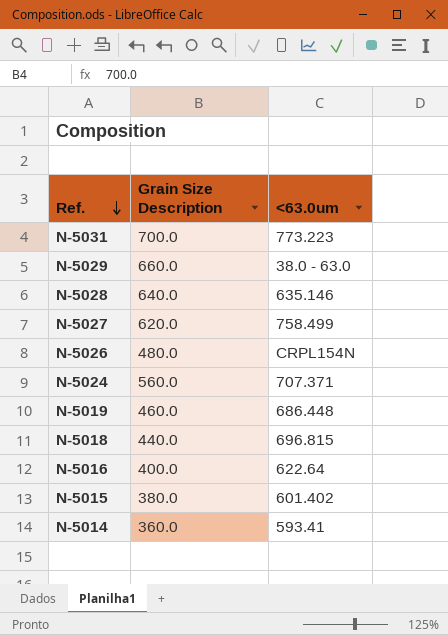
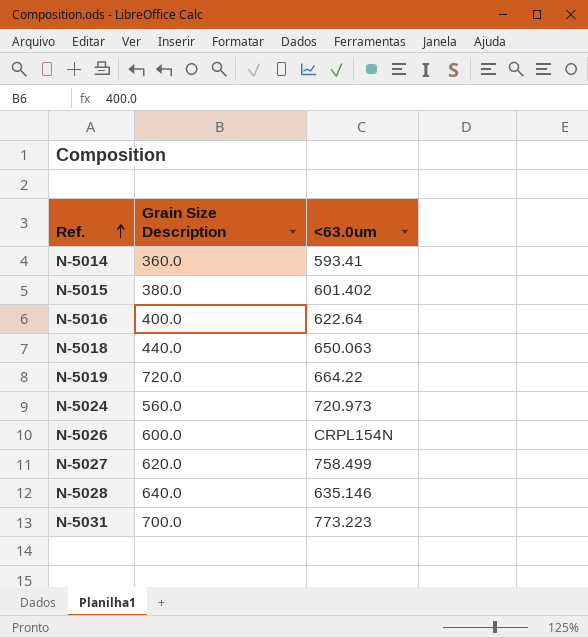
row order: Ref. descending -> Ref. ascending
row N-5029: 660.0 | 38.0 - 63.0 -> none
N-5018 | <63.0um: 696.815 -> 650.063
N-5019 | Grain Size Description: 460.0 -> 720.0
N-5019 | <63.0um: 686.448 -> 664.22
N-5024 | <63.0um: 707.371 -> 720.973
N-5026 | Grain Size Description: 480.0 -> 600.0

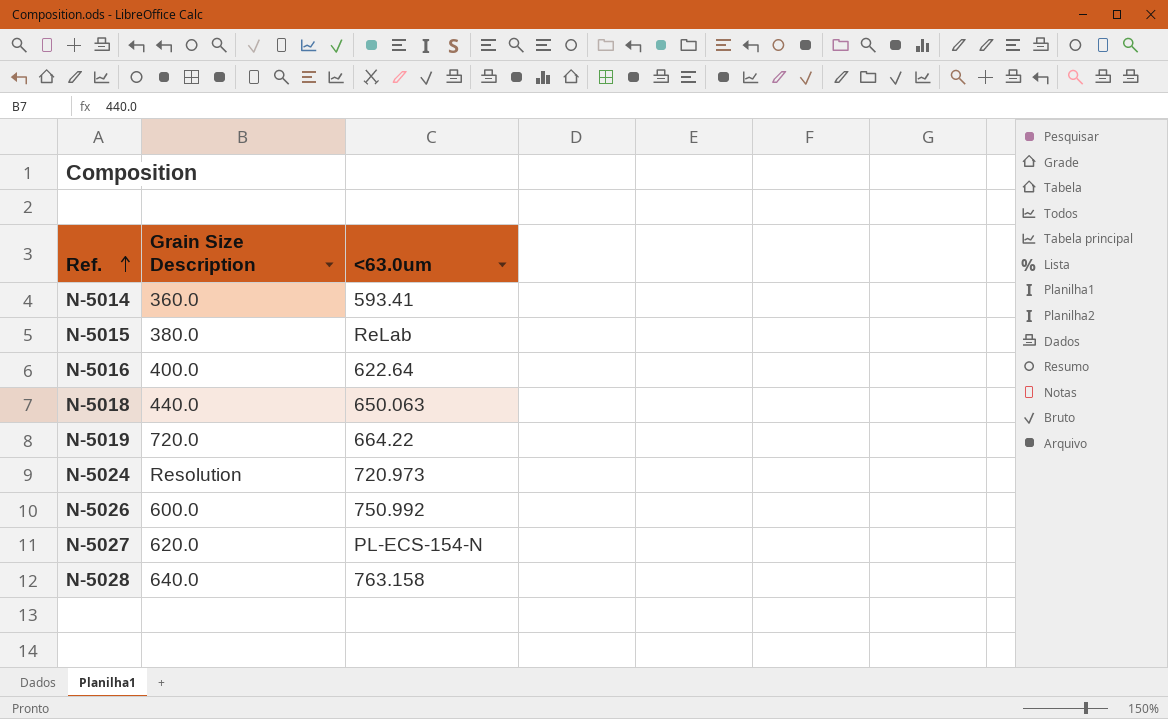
row N-5031: 700.0 | 773.223 -> none
N-5015 | <63.0um: 601.402 -> ReLab
N-5024 | Grain Size Description: 560.0 -> Resolution
N-5026 | <63.0um: CRPL154N -> 750.992
N-5027 | <63.0um: 758.499 -> PL-ECS-154-N
N-5028 | <63.0um: 635.146 -> 763.158

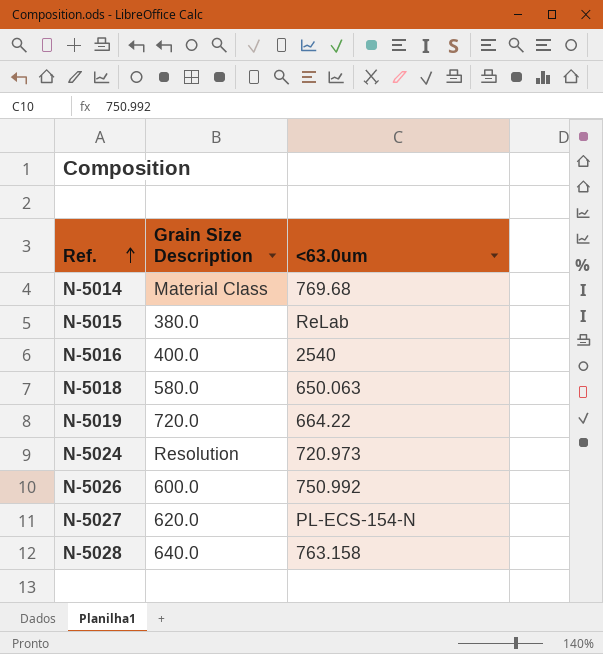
N-5014 | Grain Size Description: 360.0 -> Material Class
N-5014 | <63.0um: 593.41 -> 769.68
N-5016 | <63.0um: 622.64 -> 2540
N-5018 | Grain Size Description: 440.0 -> 580.0

